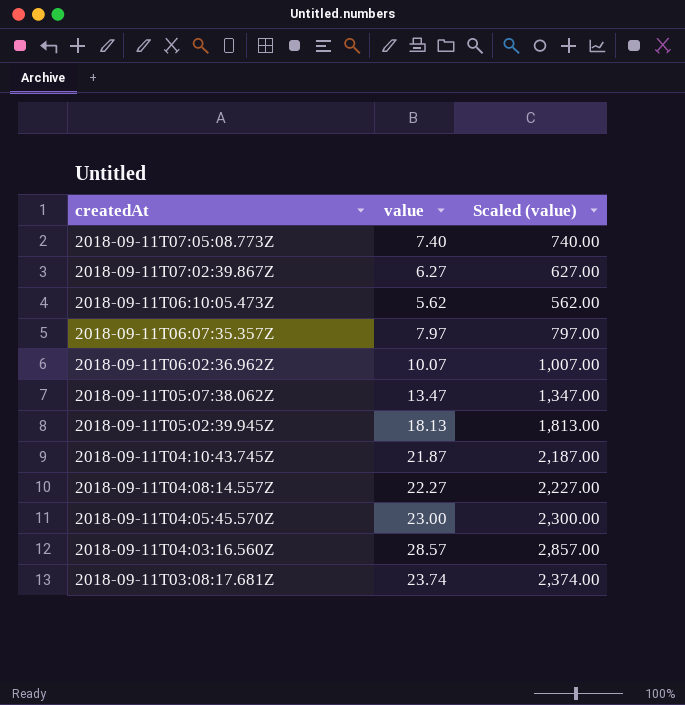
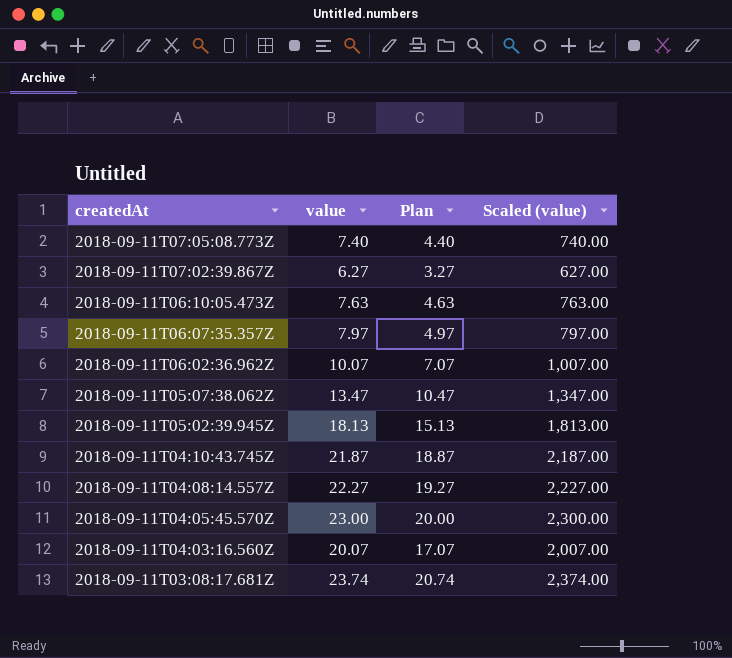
column Plan | formula: none -> [value] - 3
2018-09-11T06:10:05.473Z | value: 5.62 -> 7.63
2018-09-11T06:10:05.473Z | Scaled (value): 562.00 -> 763.00
2018-09-11T04:03:16.560Z | value: 28.57 -> 20.07
2018-09-11T04:03:16.560Z | Scaled (value): 2,857.00 -> 2,007.00

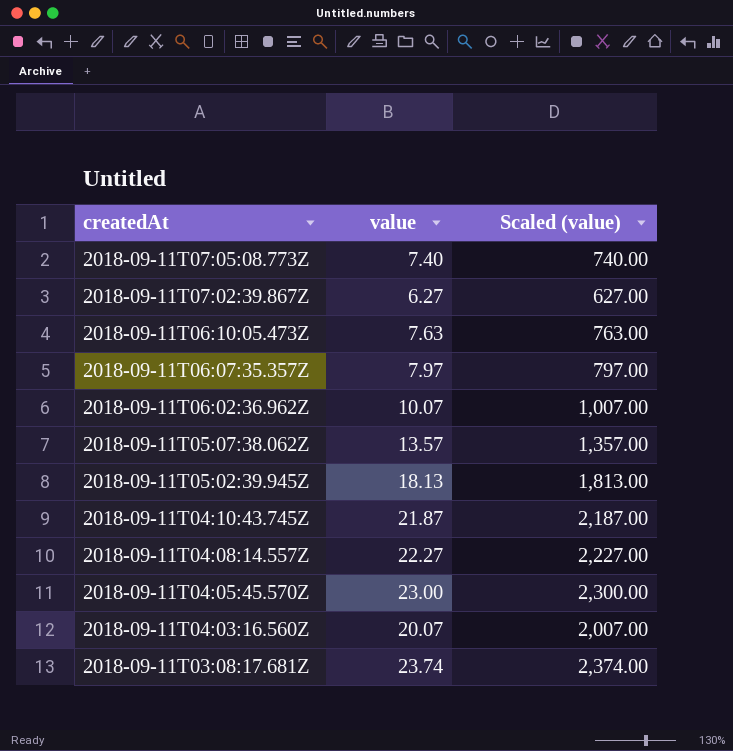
column Plan | formula: [value] - 3 -> none
2018-09-11T05:07:38.062Z | value: 13.47 -> 13.57
2018-09-11T05:07:38.062Z | Scaled (value): 1,347.00 -> 1,357.00

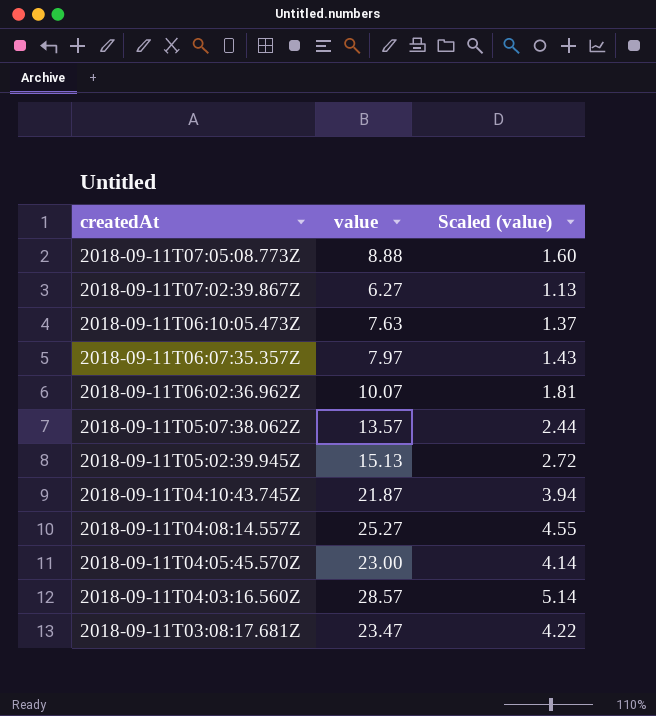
column Scaled (value) | formula: [value] * 100 -> [value] * 0.18
2018-09-11T07:05:08.773Z | value: 7.40 -> 8.88
2018-09-11T05:02:39.945Z | value: 18.13 -> 15.13
2018-09-11T04:08:14.557Z | value: 22.27 -> 25.27
2018-09-11T04:03:16.560Z | value: 20.07 -> 28.57
2018-09-11T03:08:17.681Z | value: 23.74 -> 23.47

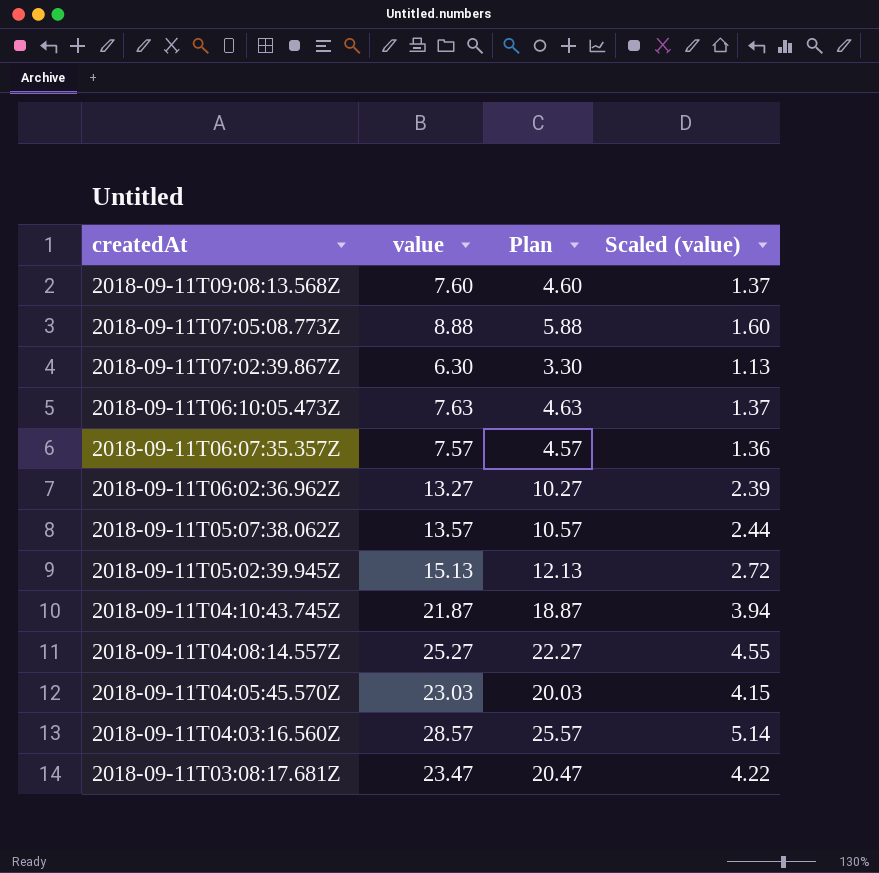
column Plan | formula: none -> [value] - 3
row 2018-09-11T09:08:13.568Z: none -> 7.60 | 4.60 | 1.37
2018-09-11T07:02:39.867Z | value: 6.27 -> 6.30
2018-09-11T06:07:35.357Z | value: 7.97 -> 7.57
2018-09-11T06:07:35.357Z | Scaled (value): 1.43 -> 1.36
2018-09-11T06:02:36.962Z | value: 10.07 -> 13.27
2018-09-11T06:02:36.962Z | Scaled (value): 1.81 -> 2.39
2018-09-11T04:05:45.570Z | value: 23.00 -> 23.03
2018-09-11T04:05:45.570Z | Scaled (value): 4.14 -> 4.15

